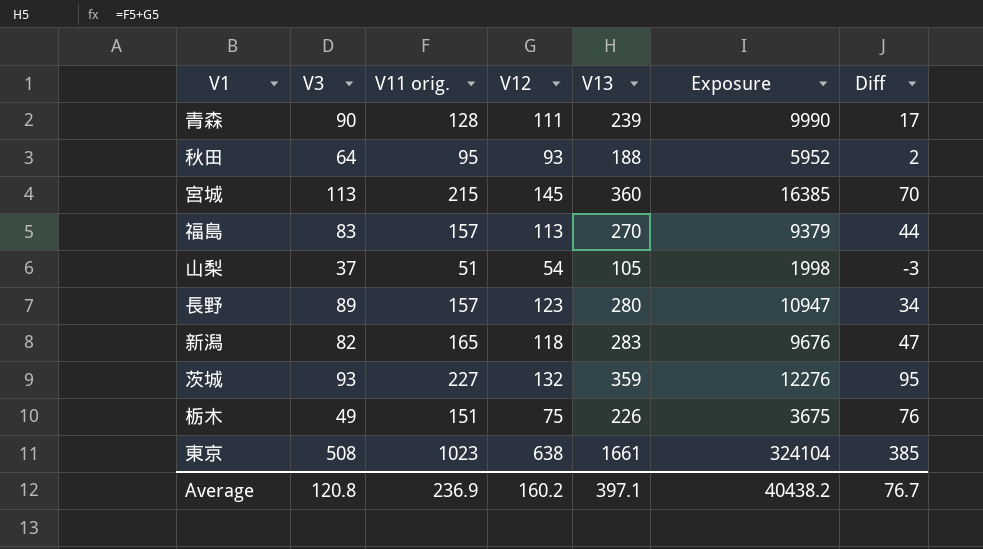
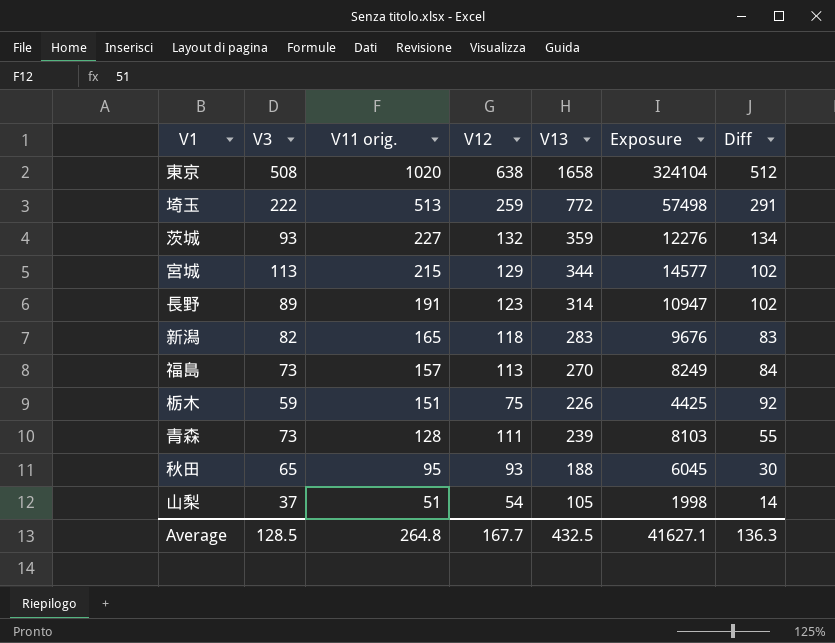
row order: none -> V11 orig. descending
column Diff | formula: [V11 orig.] - [V12] -> [V11 orig.] - [V3]
東京 | V11 orig.: 1023 -> 1020
東京 | V13: 1661 -> 1658
row 埼玉: none -> 222 | 513 | 259 | 772 | 57498 | 291
宮城 | V12: 145 -> 129
宮城 | V13: 360 -> 344
宮城 | Exposure: 16385 -> 14577
長野 | V11 orig.: 157 -> 191
長野 | V13: 280 -> 314
福島 | V3: 83 -> 73
福島 | Exposure: 9379 -> 8249
栃木 | V3: 49 -> 59
栃木 | Exposure: 3675 -> 4425
青森 | V3: 90 -> 73
青森 | Exposure: 9990 -> 8103
秋田 | V3: 64 -> 65
秋田 | Exposure: 5952 -> 6045
Average | V3: 120.8 -> 128.5
Average | V11 orig.: 236.9 -> 264.8
Average | V12: 160.2 -> 167.7
Average | V13: 397.1 -> 432.5
Average | Exposure: 40438.2 -> 41627.1
Average | Diff: 76.7 -> 136.3

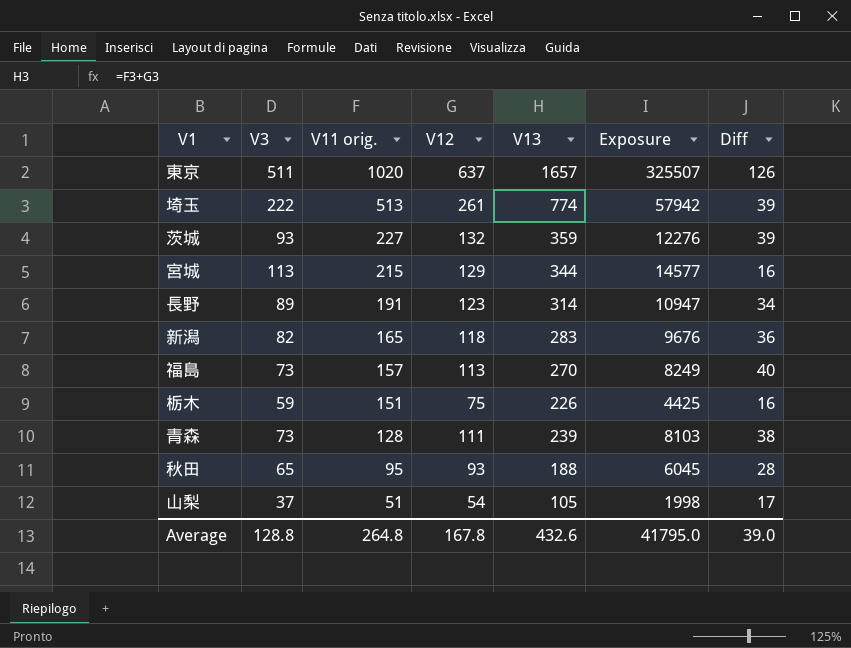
column Diff | formula: [V11 orig.] - [V3] -> [V12] - [V3]
東京 | V3: 508 -> 511
東京 | V12: 638 -> 637
東京 | V13: 1658 -> 1657
東京 | Exposure: 324104 -> 325507
埼玉 | V12: 259 -> 261
埼玉 | V13: 772 -> 774
埼玉 | Exposure: 57498 -> 57942
Average | V3: 128.5 -> 128.8
Average | V12: 167.7 -> 167.8
Average | V13: 432.5 -> 432.6
Average | Exposure: 41627.1 -> 41795.0
Average | Diff: 136.3 -> 39.0

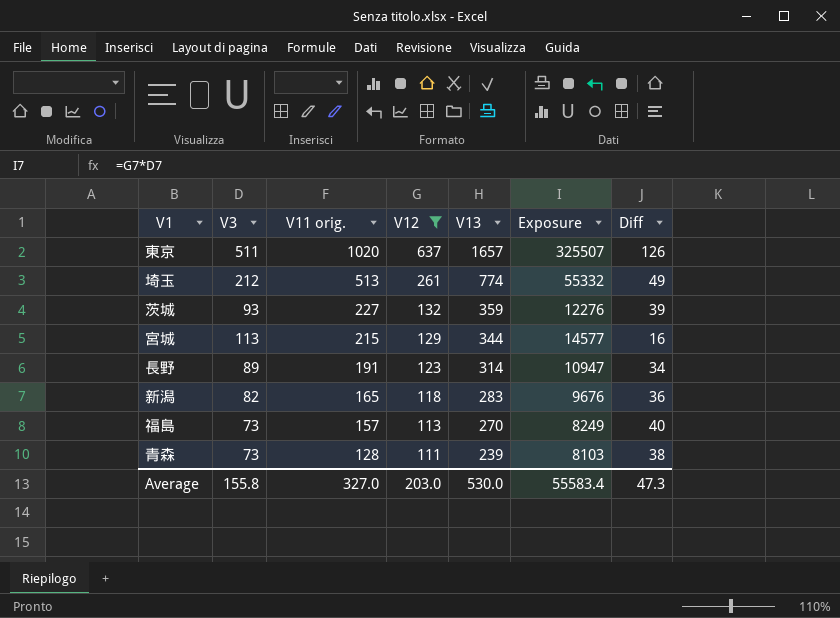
filter: none -> V12 >= 111
埼玉 | V3: 222 -> 212
埼玉 | Exposure: 57942 -> 55332
埼玉 | Diff: 39 -> 49
Average | V3: 128.8 -> 155.8
Average | V11 orig.: 264.8 -> 327.0
Average | V12: 167.8 -> 203.0
Average | V13: 432.6 -> 530.0
Average | Exposure: 41795.0 -> 55583.4
Average | Diff: 39.0 -> 47.3

